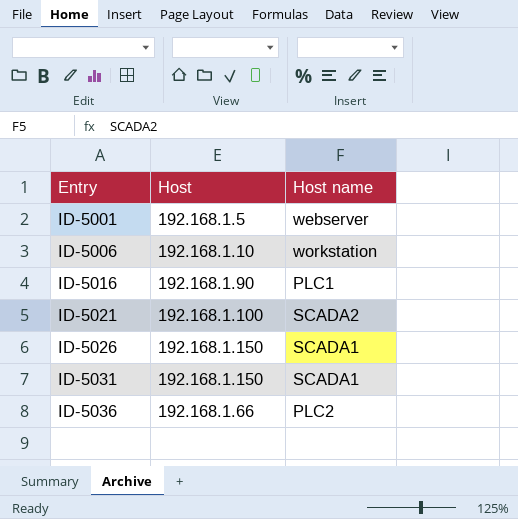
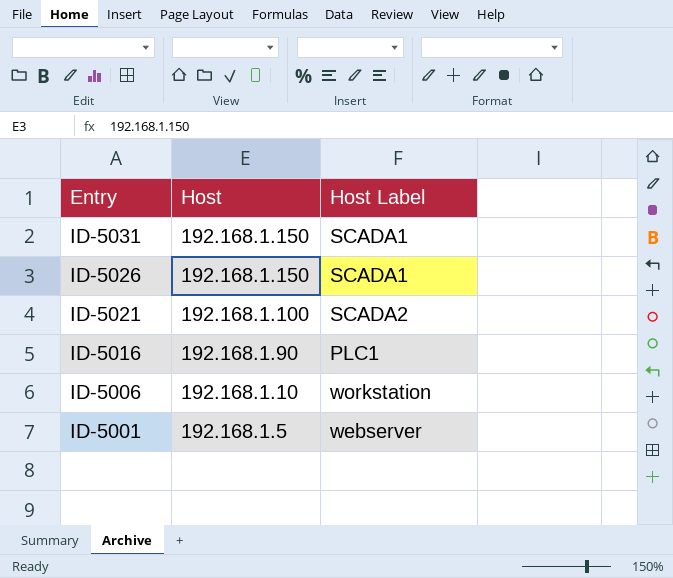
row order: Entry ascending -> Entry descending
column name: Host name -> Host Label
row ID-5036: 192.168.1.66 | PLC2 -> none

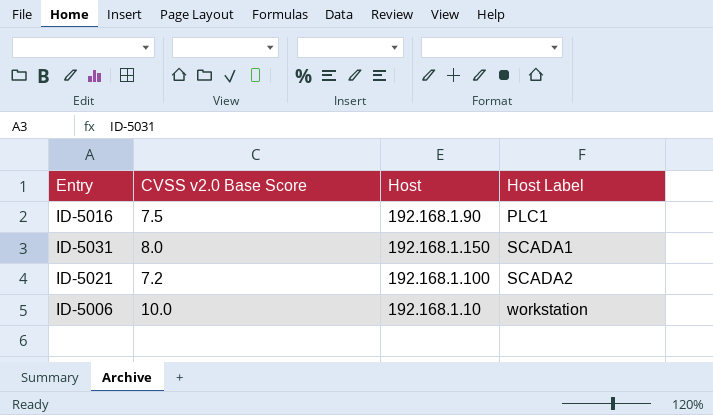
row order: Entry descending -> Host Label ascending
column CVSS v2.0 Base Score | position: none -> 2
row ID-5026: 192.168.1.150 | SCADA1 -> none
row ID-5001: 192.168.1.5 | webserver -> none

